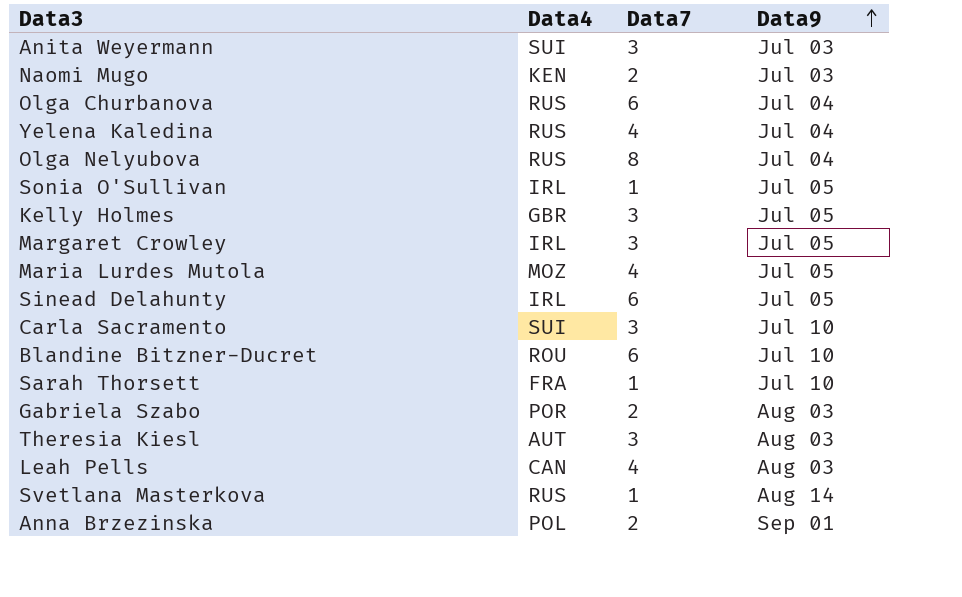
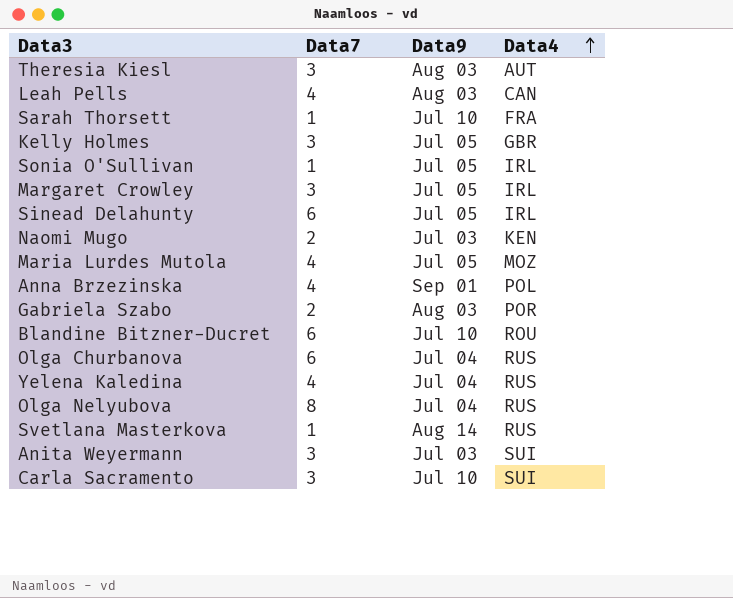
row order: Data9 ascending -> Data4 ascending
column Data4 | position: 2 -> 4
Anna Brzezinska | Data7: 2 -> 4

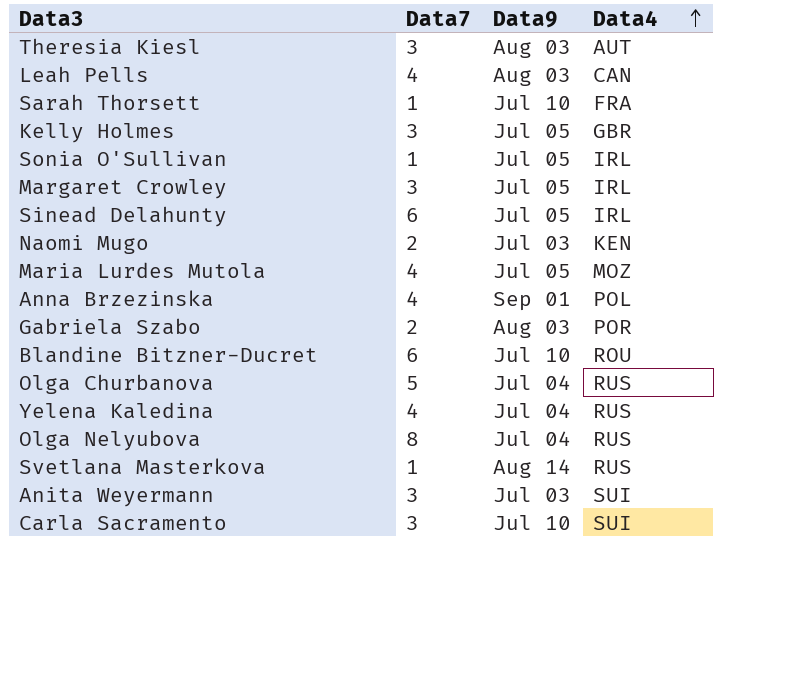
Olga Churbanova | Data7: 6 -> 5

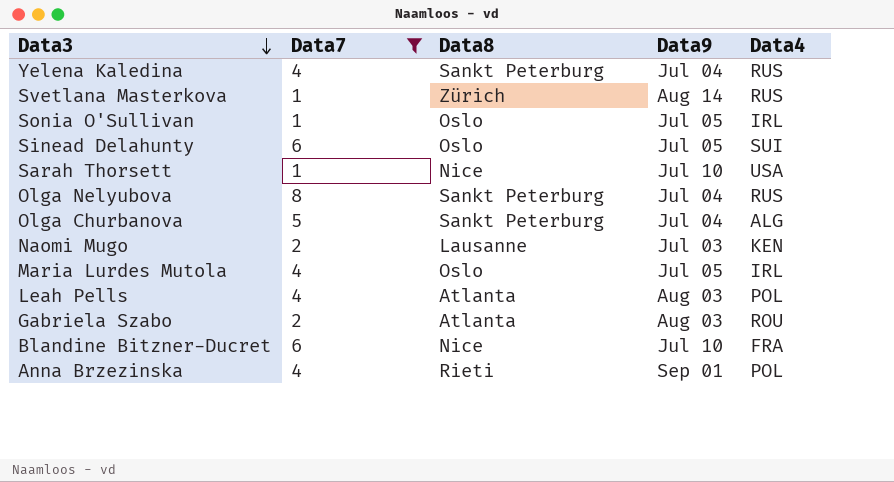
filter: none -> Data7 != 3
row order: Data4 ascending -> Data3 descending
column Data8 | position: none -> 3
Sinead Delahunty | Data4: IRL -> SUI
Sarah Thorsett | Data4: FRA -> USA
Olga Churbanova | Data4: RUS -> ALG
Maria Lurdes Mutola | Data4: MOZ -> IRL
Leah Pells | Data4: CAN -> POL
Gabriela Szabo | Data4: POR -> ROU
Blandine Bitzner-Ducret | Data4: ROU -> FRA

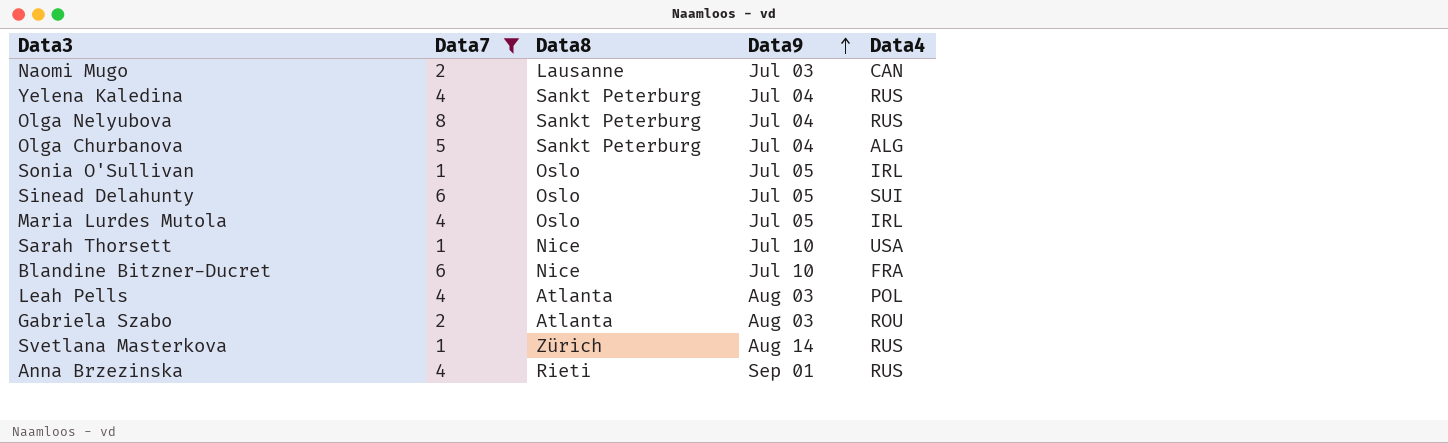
row order: Data3 descending -> Data9 ascending
Naomi Mugo | Data4: KEN -> CAN
Anna Brzezinska | Data4: POL -> RUS

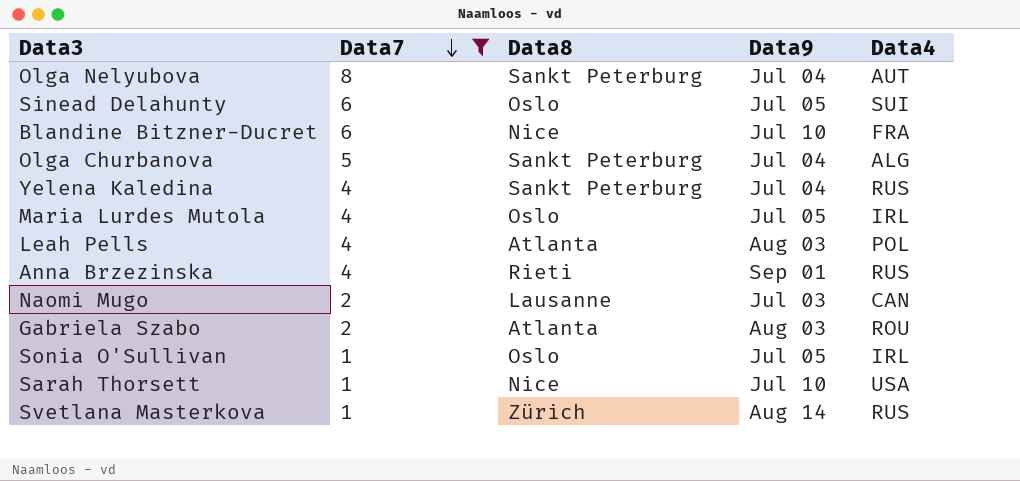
row order: Data9 ascending -> Data7 descending
Olga Nelyubova | Data4: RUS -> AUT

